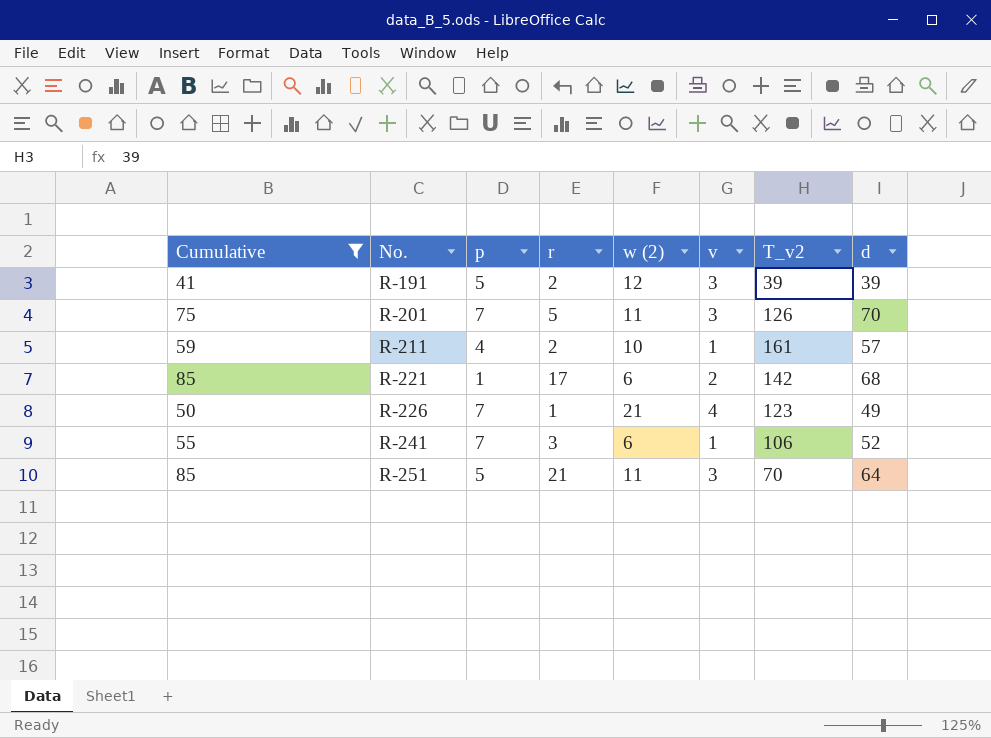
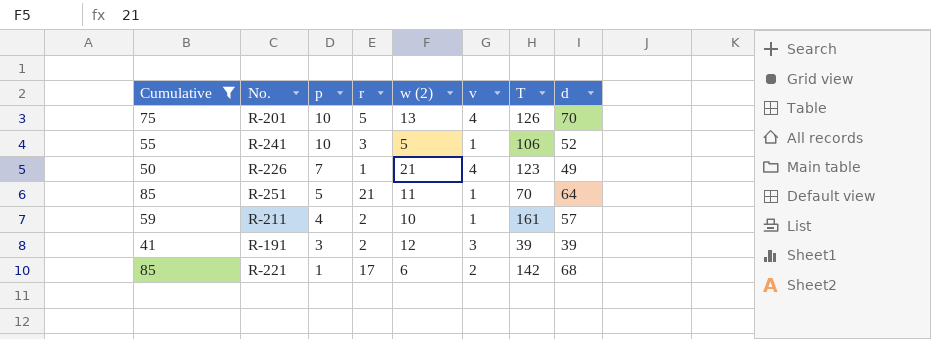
row order: No. ascending -> p descending
column name: T_v2 -> T
R-201 | p: 7 -> 10
R-201 | w (2): 11 -> 13
R-201 | v: 3 -> 4
R-241 | p: 7 -> 10
R-241 | w (2): 6 -> 5
R-251 | v: 3 -> 1
R-191 | p: 5 -> 3

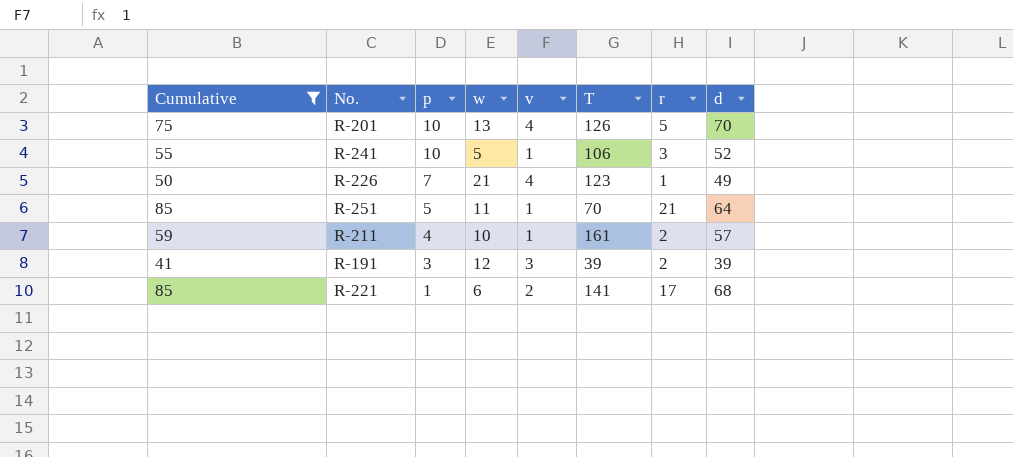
column name: w (2) -> w
column r | position: 4 -> 7
R-221 | T: 142 -> 141

